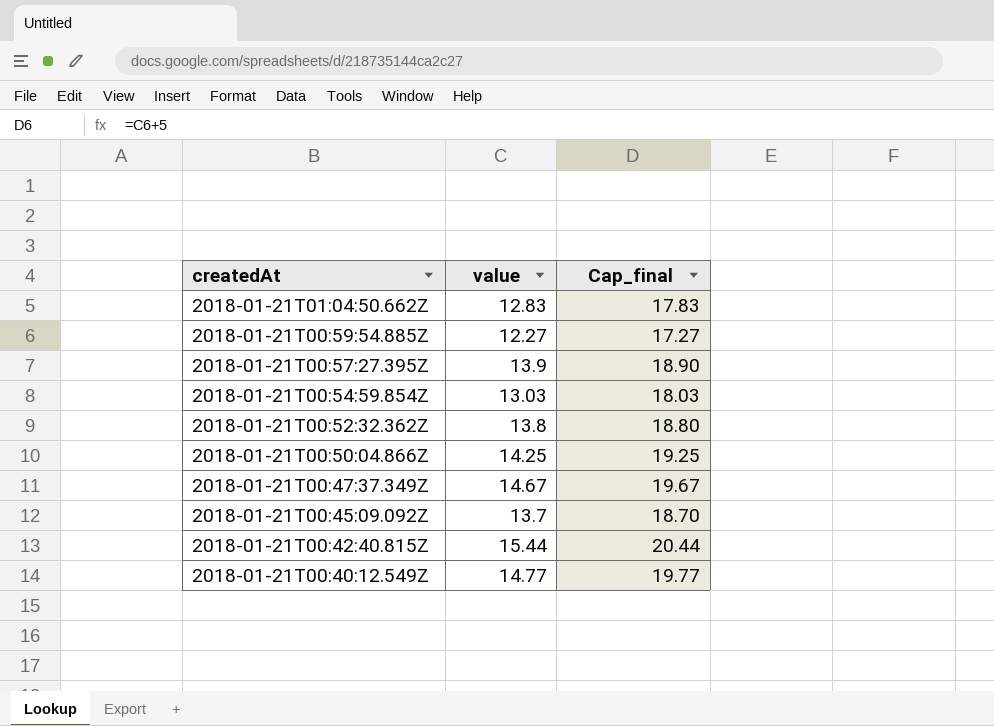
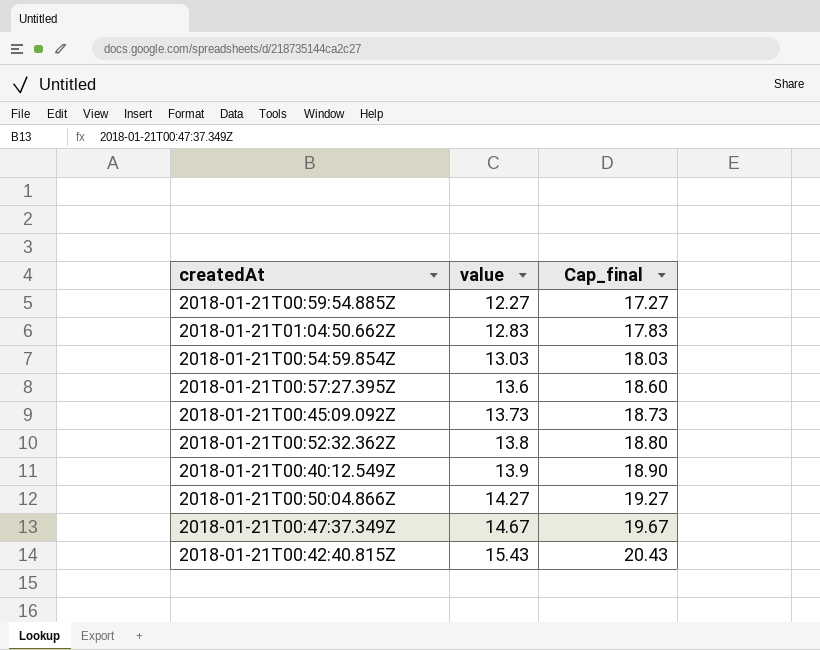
row order: createdAt descending -> value ascending
2018-01-21T00:57:27.395Z | value: 13.9 -> 13.6
2018-01-21T00:57:27.395Z | Cap_final: 18.90 -> 18.60
2018-01-21T00:45:09.092Z | value: 13.7 -> 13.73
2018-01-21T00:45:09.092Z | Cap_final: 18.70 -> 18.73
2018-01-21T00:40:12.549Z | value: 14.77 -> 13.9
2018-01-21T00:40:12.549Z | Cap_final: 19.77 -> 18.90
2018-01-21T00:50:04.866Z | value: 14.25 -> 14.27
2018-01-21T00:50:04.866Z | Cap_final: 19.25 -> 19.27
2018-01-21T00:42:40.815Z | value: 15.44 -> 15.43
2018-01-21T00:42:40.815Z | Cap_final: 20.44 -> 20.43

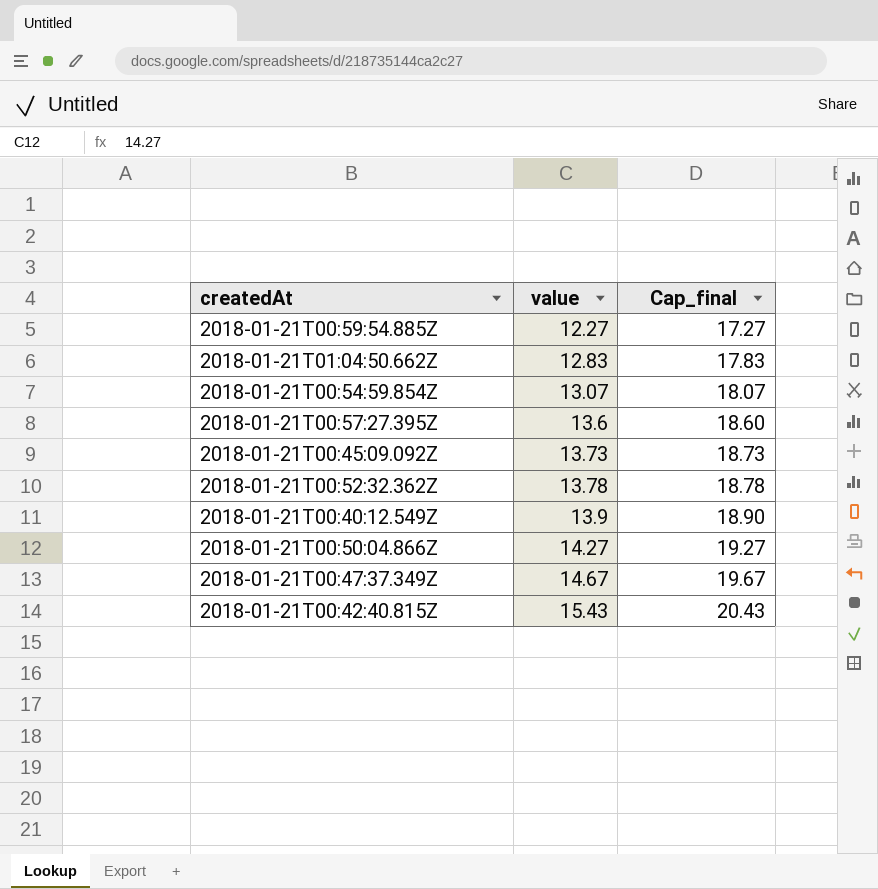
2018-01-21T00:54:59.854Z | value: 13.03 -> 13.07
2018-01-21T00:54:59.854Z | Cap_final: 18.03 -> 18.07
2018-01-21T00:52:32.362Z | value: 13.8 -> 13.78
2018-01-21T00:52:32.362Z | Cap_final: 18.80 -> 18.78

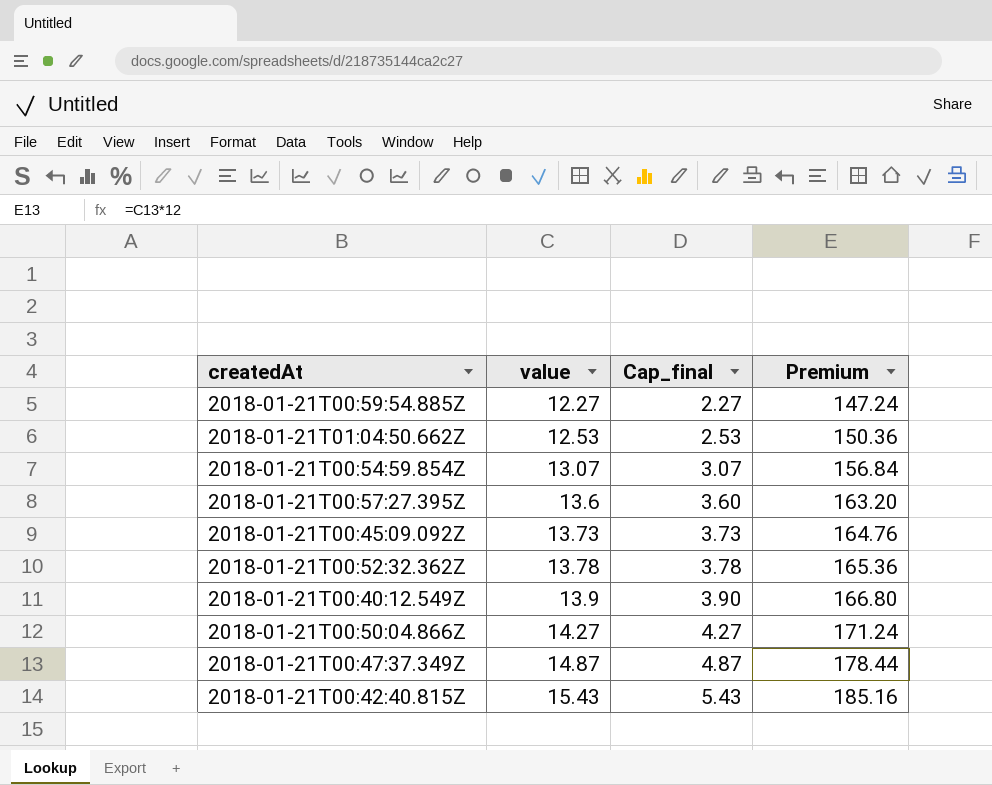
column Cap_final | formula: [value] + 5 -> [value] - 10
column Premium | formula: none -> [value] * 12
2018-01-21T01:04:50.662Z | value: 12.83 -> 12.53
2018-01-21T00:47:37.349Z | value: 14.67 -> 14.87

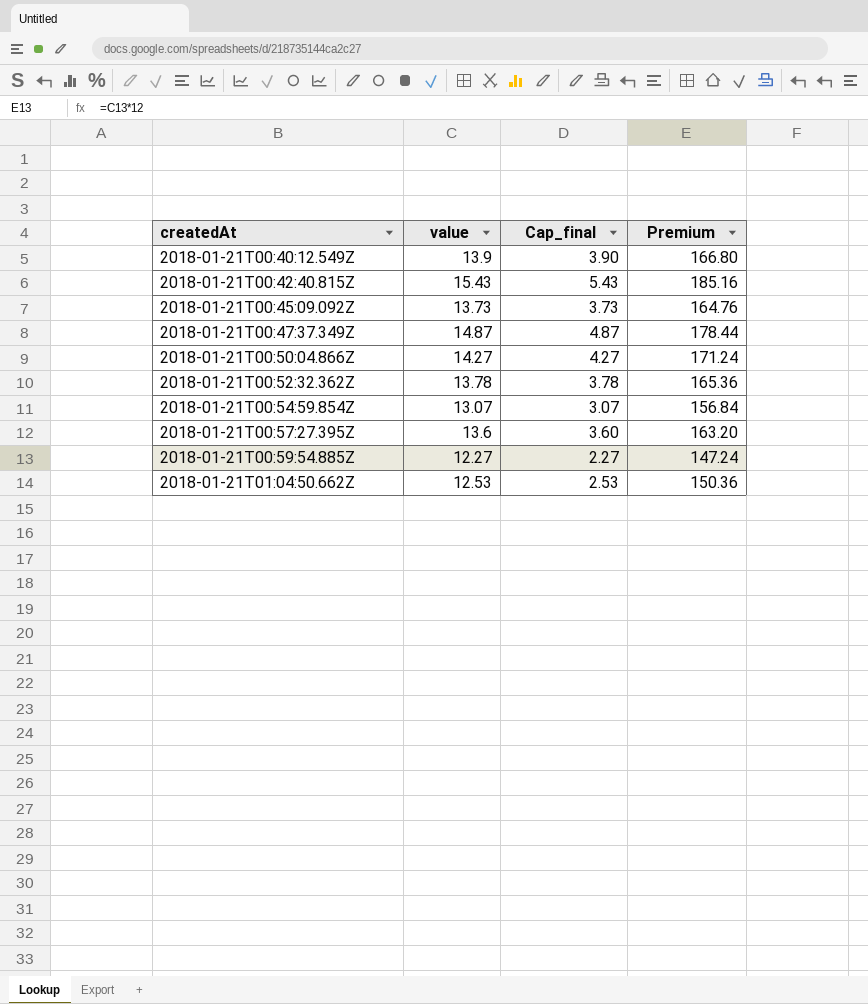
row order: value ascending -> createdAt ascending

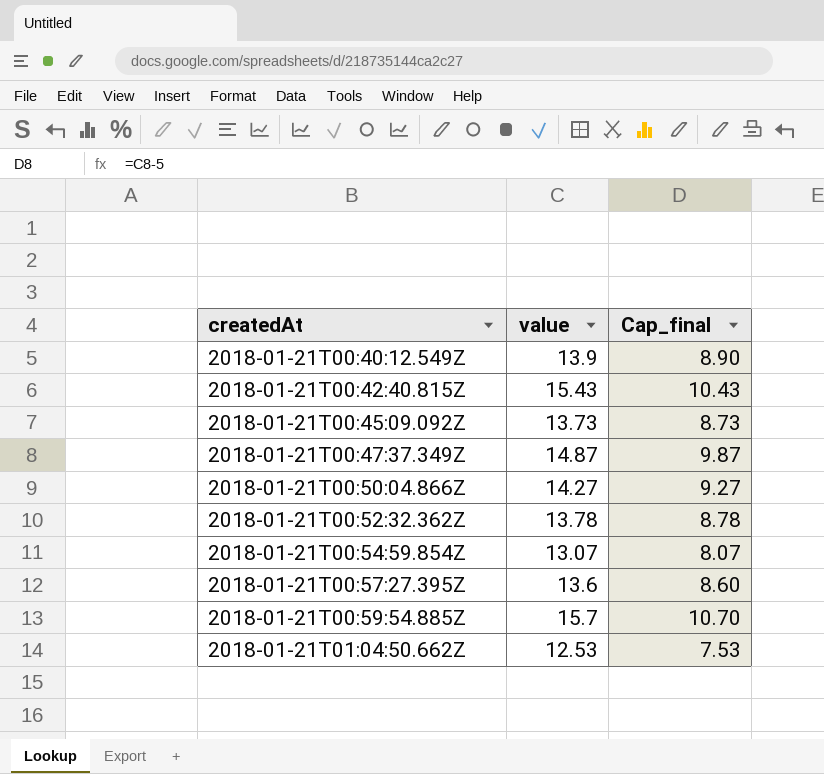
column Premium | formula: [value] * 12 -> none
column Cap_final | formula: [value] - 10 -> [value] - 5
2018-01-21T00:59:54.885Z | value: 12.27 -> 15.7

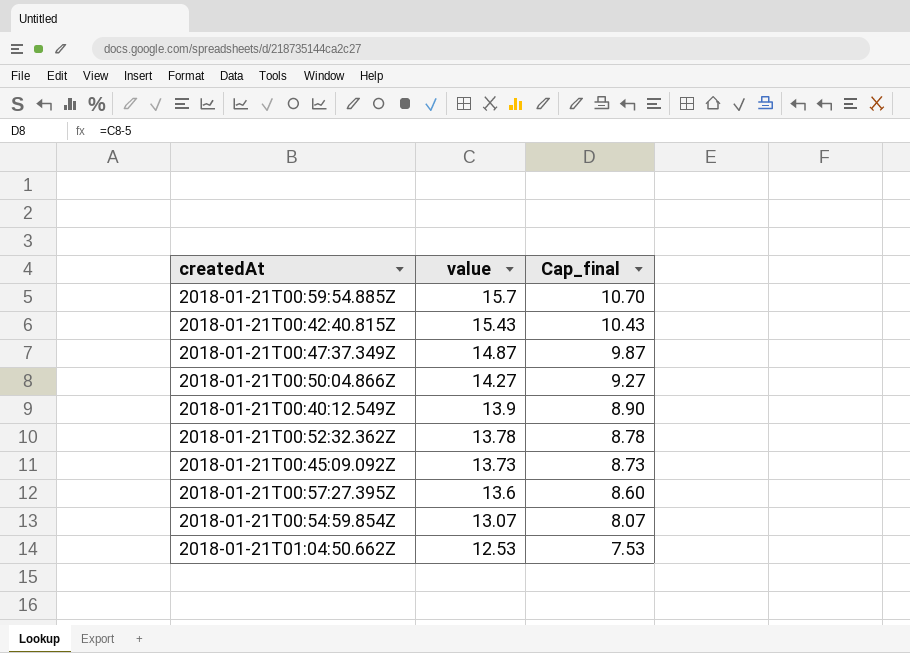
row order: createdAt ascending -> value descending

